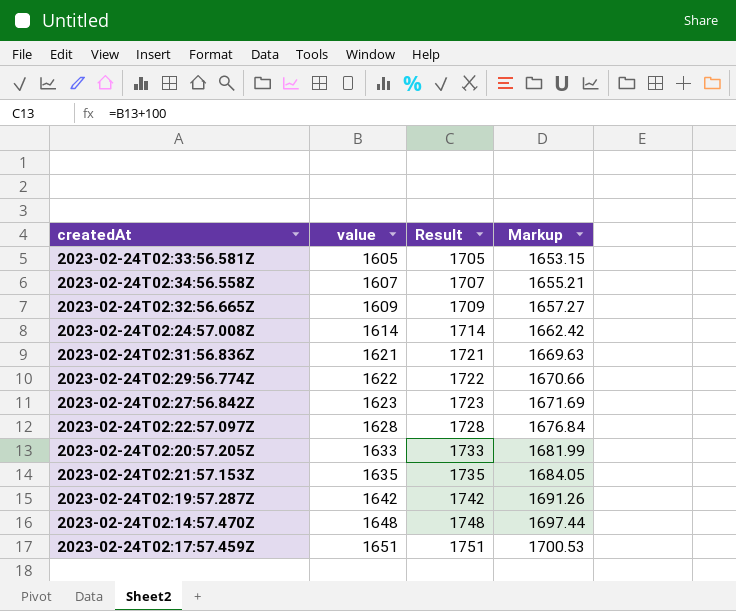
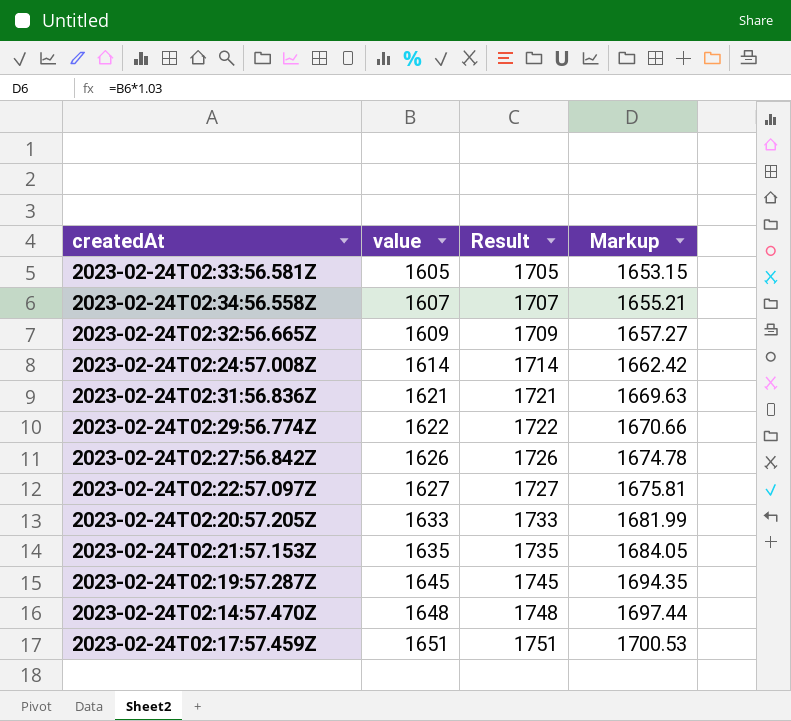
2023-02-24T02:27:56.842Z | value: 1623 -> 1626
2023-02-24T02:27:56.842Z | Result: 1723 -> 1726
2023-02-24T02:27:56.842Z | Markup: 1671.69 -> 1674.78
2023-02-24T02:22:57.097Z | value: 1628 -> 1627
2023-02-24T02:22:57.097Z | Result: 1728 -> 1727
2023-02-24T02:22:57.097Z | Markup: 1676.84 -> 1675.81
2023-02-24T02:19:57.287Z | value: 1642 -> 1645
2023-02-24T02:19:57.287Z | Result: 1742 -> 1745
2023-02-24T02:19:57.287Z | Markup: 1691.26 -> 1694.35

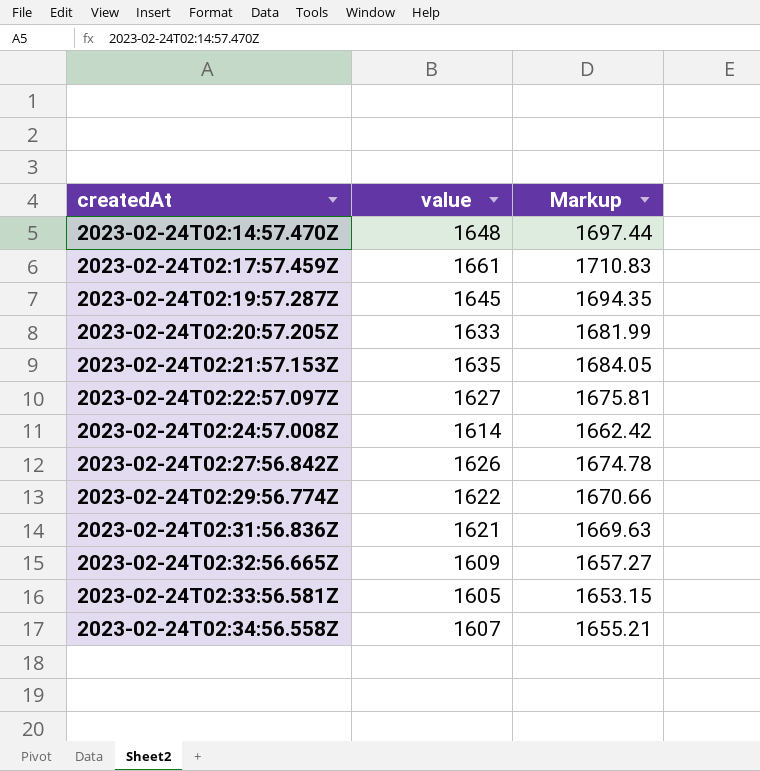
row order: value ascending -> createdAt ascending
column Result | formula: [value] + 100 -> none
2023-02-24T02:17:57.459Z | value: 1651 -> 1661
2023-02-24T02:17:57.459Z | Markup: 1700.53 -> 1710.83

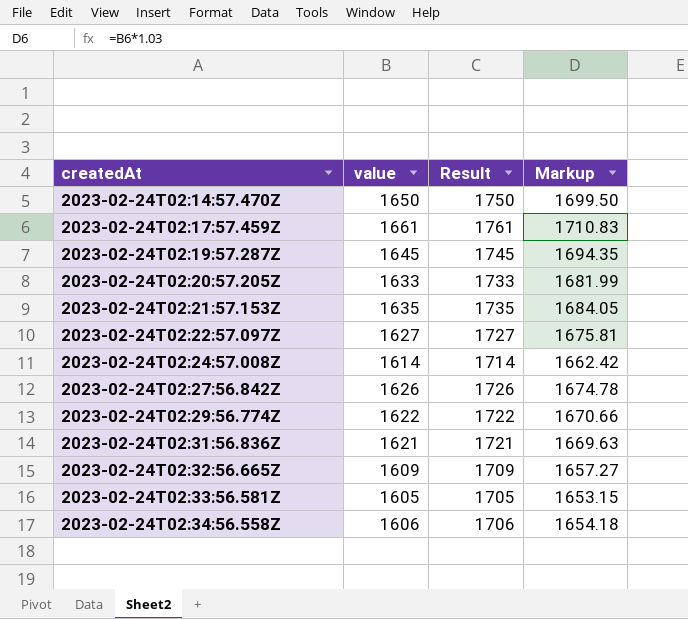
column Result | formula: none -> [value] + 100
2023-02-24T02:14:57.470Z | value: 1648 -> 1650
2023-02-24T02:14:57.470Z | Markup: 1697.44 -> 1699.50
2023-02-24T02:34:56.558Z | value: 1607 -> 1606
2023-02-24T02:34:56.558Z | Markup: 1655.21 -> 1654.18

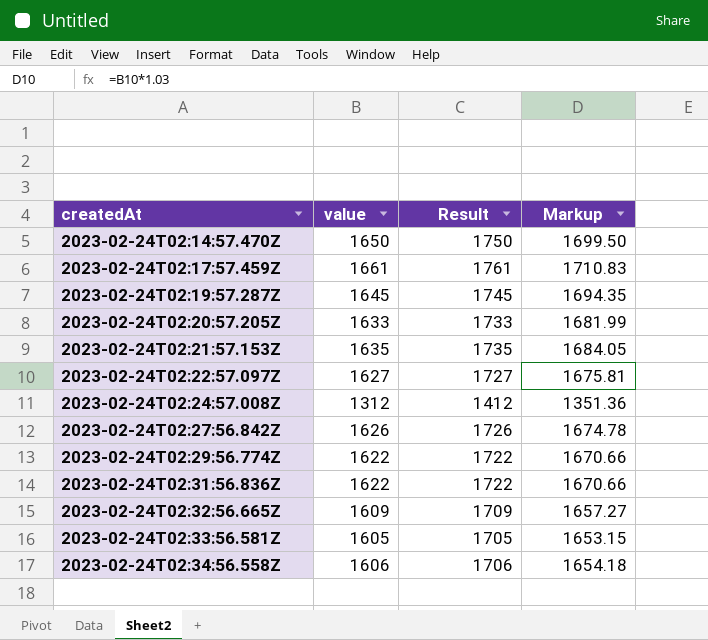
2023-02-24T02:24:57.008Z | value: 1614 -> 1312
2023-02-24T02:24:57.008Z | Result: 1714 -> 1412
2023-02-24T02:24:57.008Z | Markup: 1662.42 -> 1351.36
2023-02-24T02:31:56.836Z | value: 1621 -> 1622
2023-02-24T02:31:56.836Z | Result: 1721 -> 1722
2023-02-24T02:31:56.836Z | Markup: 1669.63 -> 1670.66

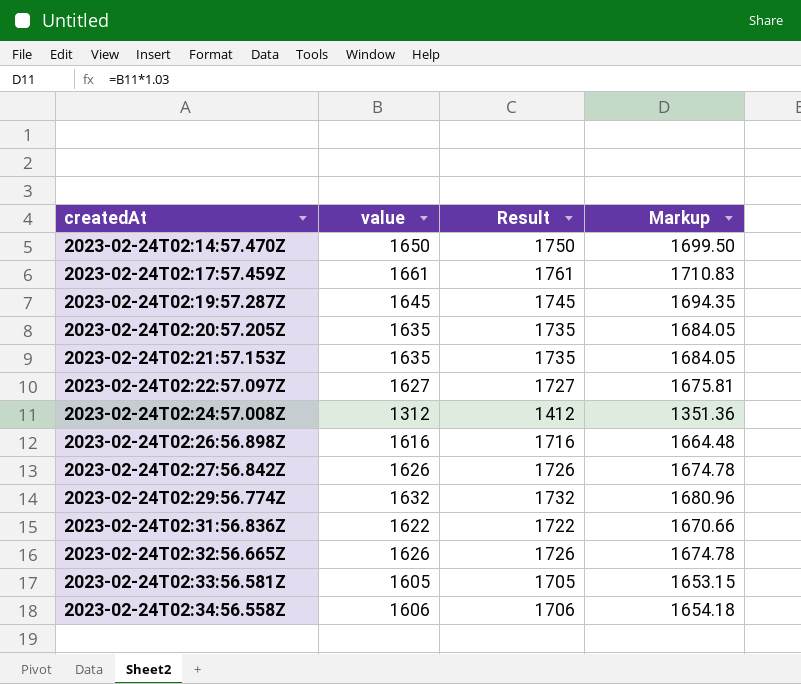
2023-02-24T02:20:57.205Z | value: 1633 -> 1635
2023-02-24T02:20:57.205Z | Result: 1733 -> 1735
2023-02-24T02:20:57.205Z | Markup: 1681.99 -> 1684.05
row 2023-02-24T02:26:56.898Z: none -> 1616 | 1716 | 1664.48
2023-02-24T02:29:56.774Z | value: 1622 -> 1632
2023-02-24T02:29:56.774Z | Result: 1722 -> 1732
2023-02-24T02:29:56.774Z | Markup: 1670.66 -> 1680.96
2023-02-24T02:32:56.665Z | value: 1609 -> 1626
2023-02-24T02:32:56.665Z | Result: 1709 -> 1726
2023-02-24T02:32:56.665Z | Markup: 1657.27 -> 1674.78

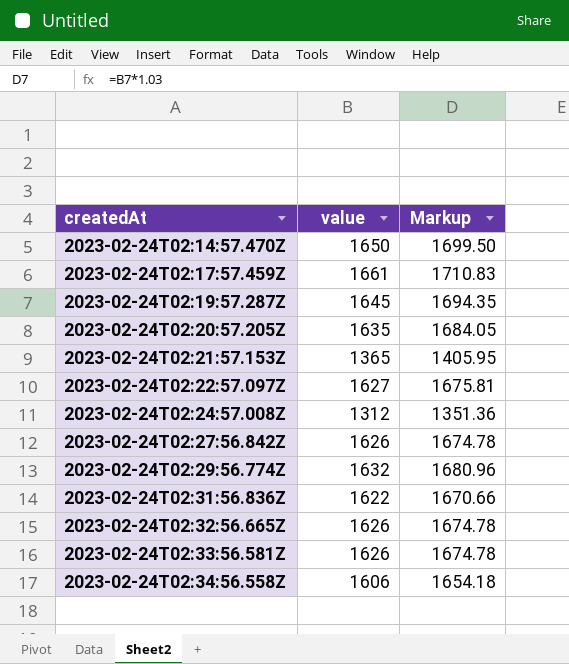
column Result | formula: [value] + 100 -> none
row 2023-02-24T02:26:56.898Z: 1616 | 1716 | 1664.48 -> none
2023-02-24T02:21:57.153Z | value: 1635 -> 1365
2023-02-24T02:21:57.153Z | Markup: 1684.05 -> 1405.95
2023-02-24T02:33:56.581Z | value: 1605 -> 1626
2023-02-24T02:33:56.581Z | Markup: 1653.15 -> 1674.78

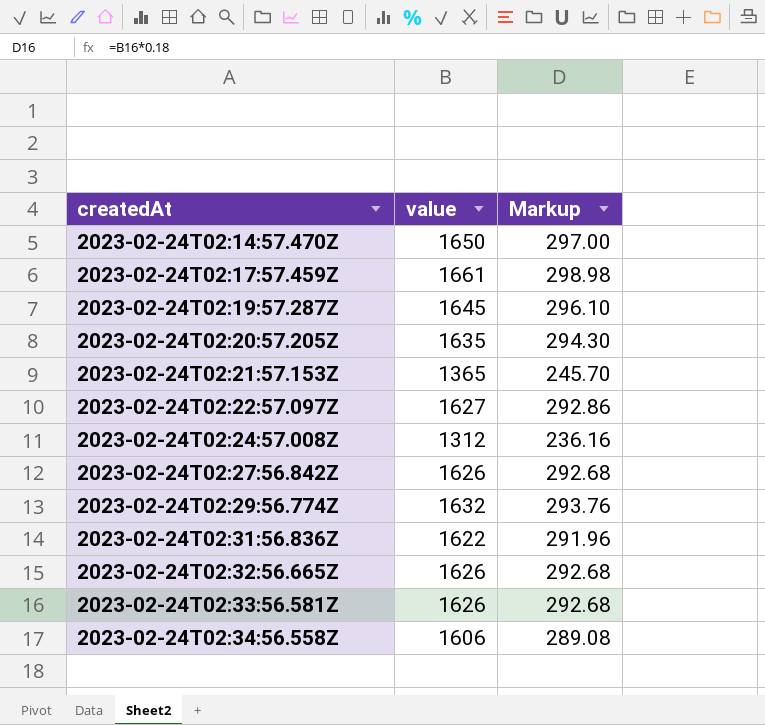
column Markup | formula: [value] * 1.03 -> [value] * 0.18

